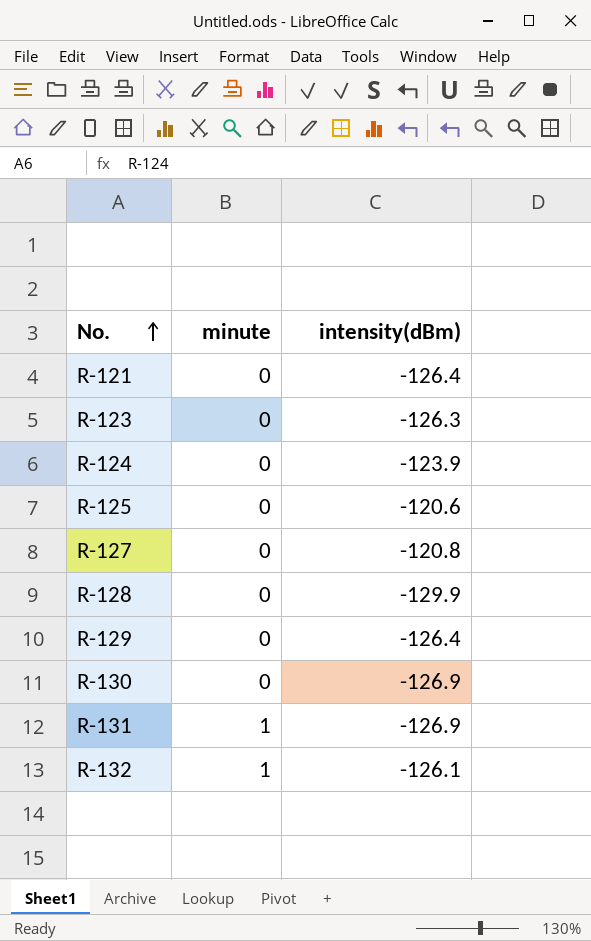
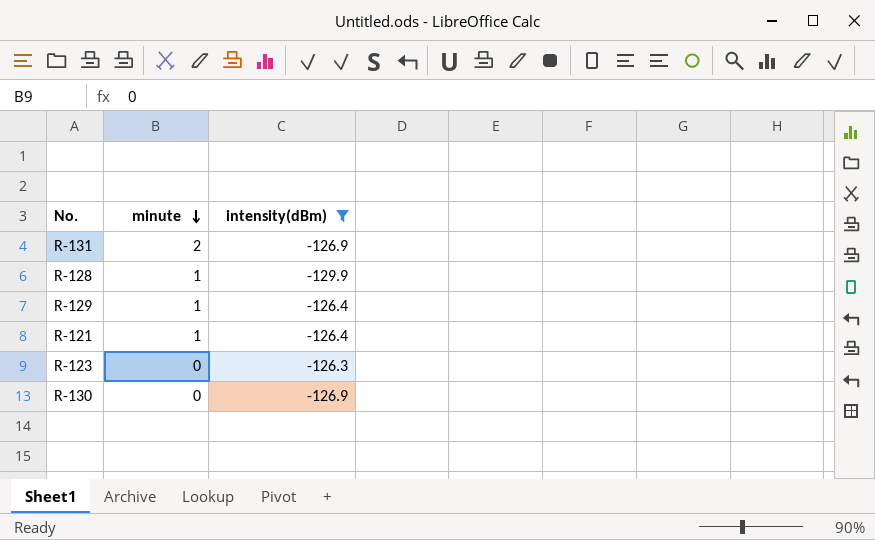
filter: none -> intensity(dBm) <= -126.3
row order: No. ascending -> minute descending
R-131 | minute: 1 -> 2
R-128 | minute: 0 -> 1
R-129 | minute: 0 -> 1
R-121 | minute: 0 -> 1

